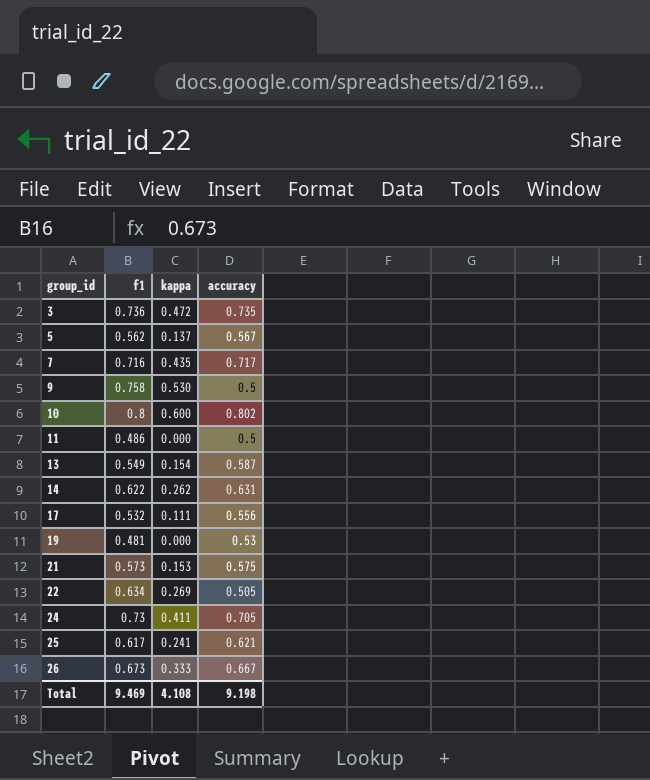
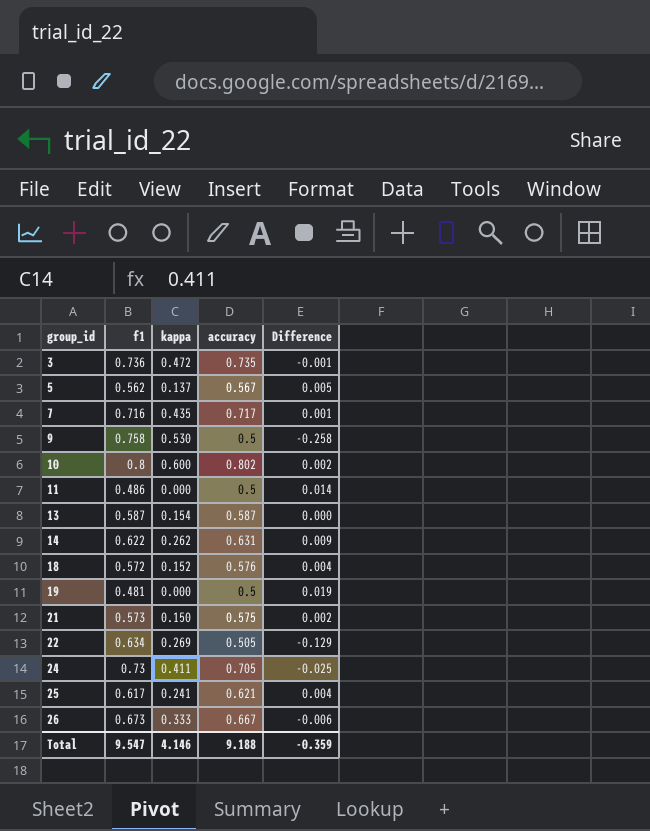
column Difference | formula: none -> [accuracy] - [f1]
row 17: 0.532 | 0.111 | 0.556 -> none
13 | f1: 0.549 -> 0.587
row 18: none -> 0.572 | 0.152 | 0.576 | 0.004
19 | accuracy: 0.53 -> 0.5
21 | kappa: 0.153 -> 0.150
Total | f1: 9.469 -> 9.547
Total | kappa: 4.108 -> 4.146
Total | accuracy: 9.198 -> 9.188

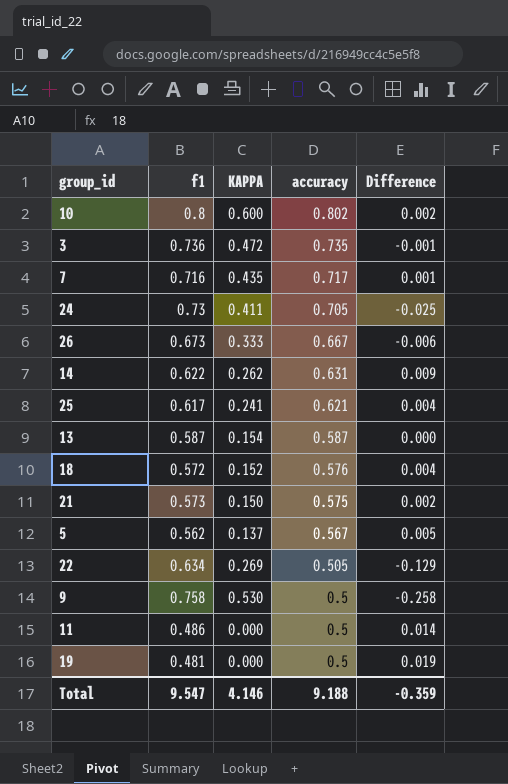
row order: group_id ascending -> accuracy descending
column name: kappa -> KAPPA

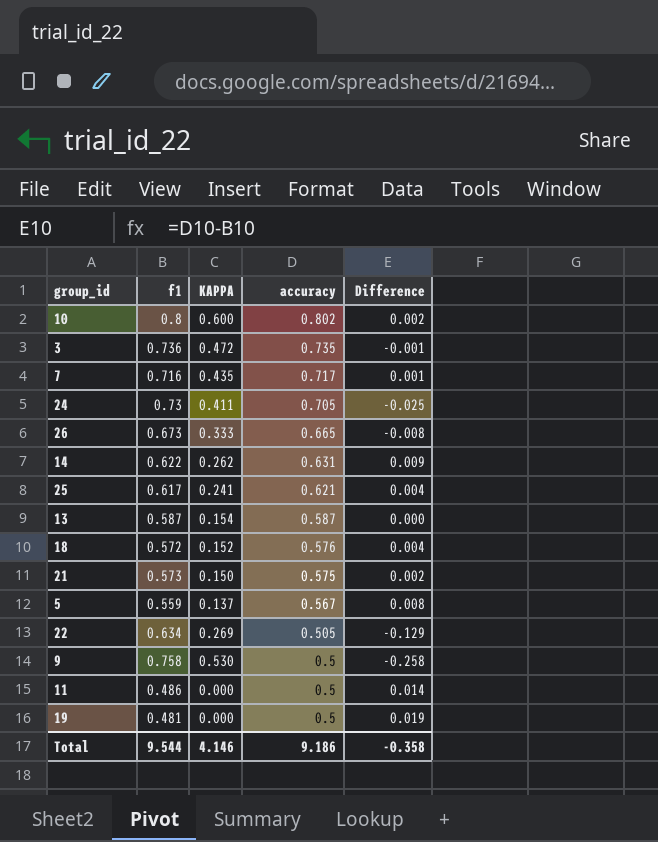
26 | accuracy: 0.667 -> 0.665
26 | Difference: -0.006 -> -0.008
5 | f1: 0.562 -> 0.559
5 | Difference: 0.005 -> 0.008
Total | f1: 9.547 -> 9.544
Total | accuracy: 9.188 -> 9.186
Total | Difference: -0.359 -> -0.358

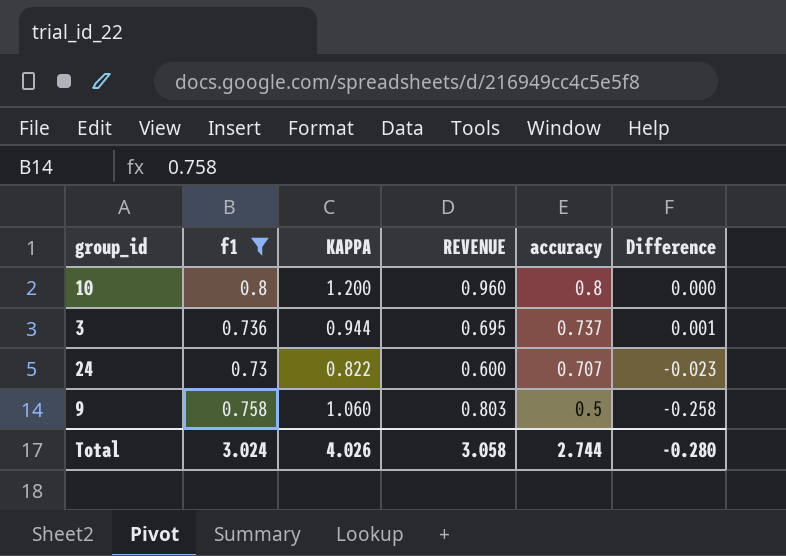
filter: none -> f1 >= 0.73
column REVENUE | formula: none -> [f1] * [KAPPA]
10 | KAPPA: 0.600 -> 1.200
10 | accuracy: 0.802 -> 0.8
10 | Difference: 0.002 -> 0.000
3 | KAPPA: 0.472 -> 0.944
3 | accuracy: 0.735 -> 0.737
3 | Difference: -0.001 -> 0.001
24 | KAPPA: 0.411 -> 0.822
24 | accuracy: 0.705 -> 0.707
24 | Difference: -0.025 -> -0.023
9 | KAPPA: 0.530 -> 1.060
Total | f1: 9.544 -> 3.024
Total | KAPPA: 4.146 -> 4.026
Total | accuracy: 9.186 -> 2.744
Total | Difference: -0.358 -> -0.280

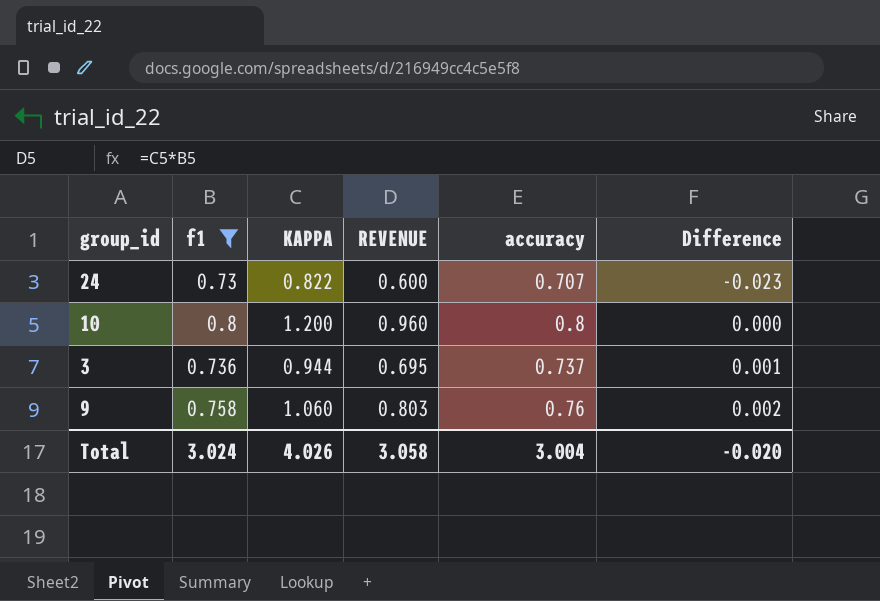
row order: accuracy descending -> Difference ascending
9 | accuracy: 0.5 -> 0.76
9 | Difference: -0.258 -> 0.002
Total | accuracy: 2.744 -> 3.004
Total | Difference: -0.280 -> -0.020

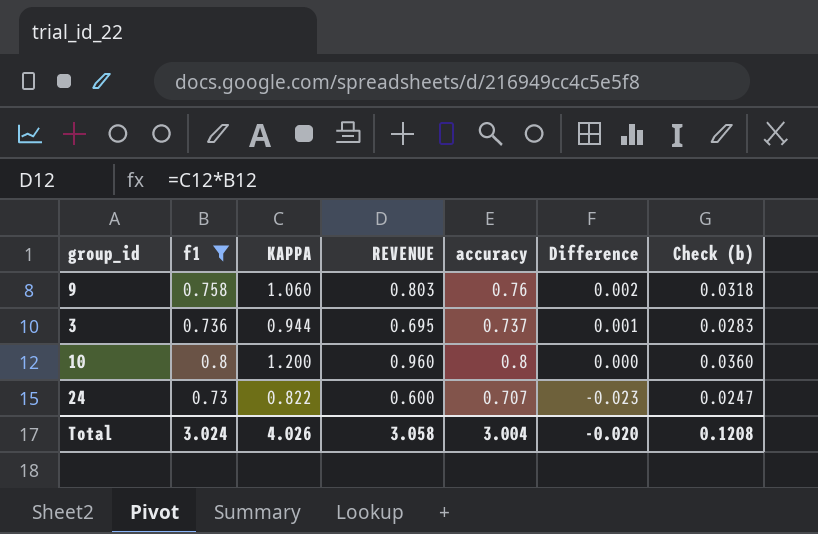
row order: Difference ascending -> Difference descending
column Check (b) | formula: none -> [KAPPA] * 0.03

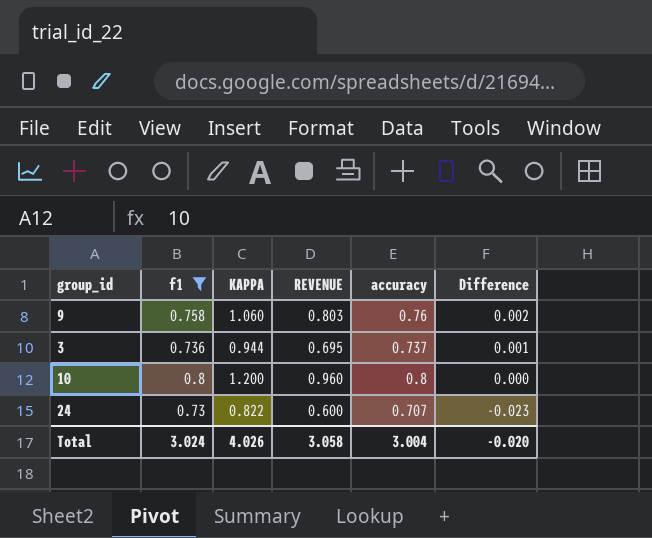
column Check (b) | formula: [KAPPA] * 0.03 -> none

